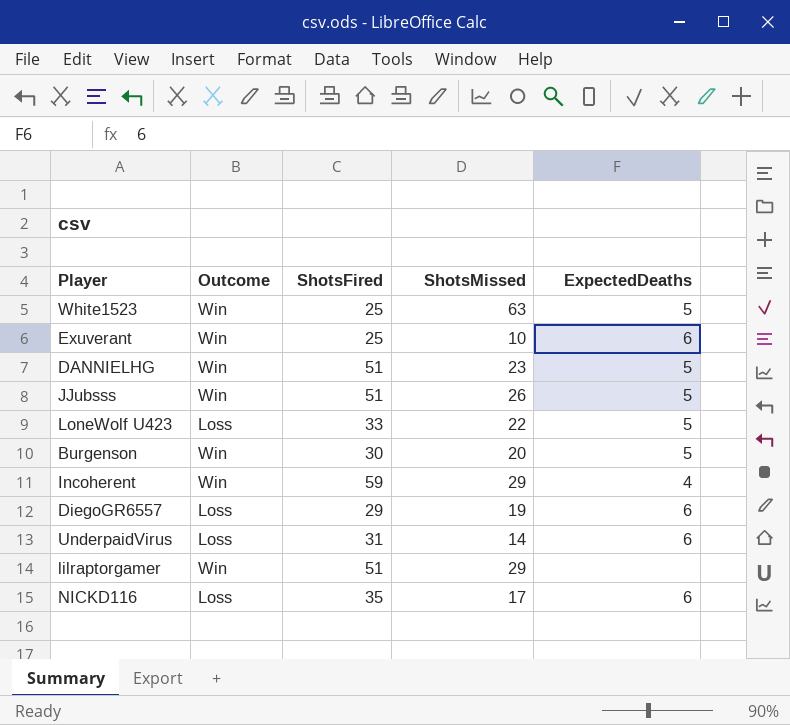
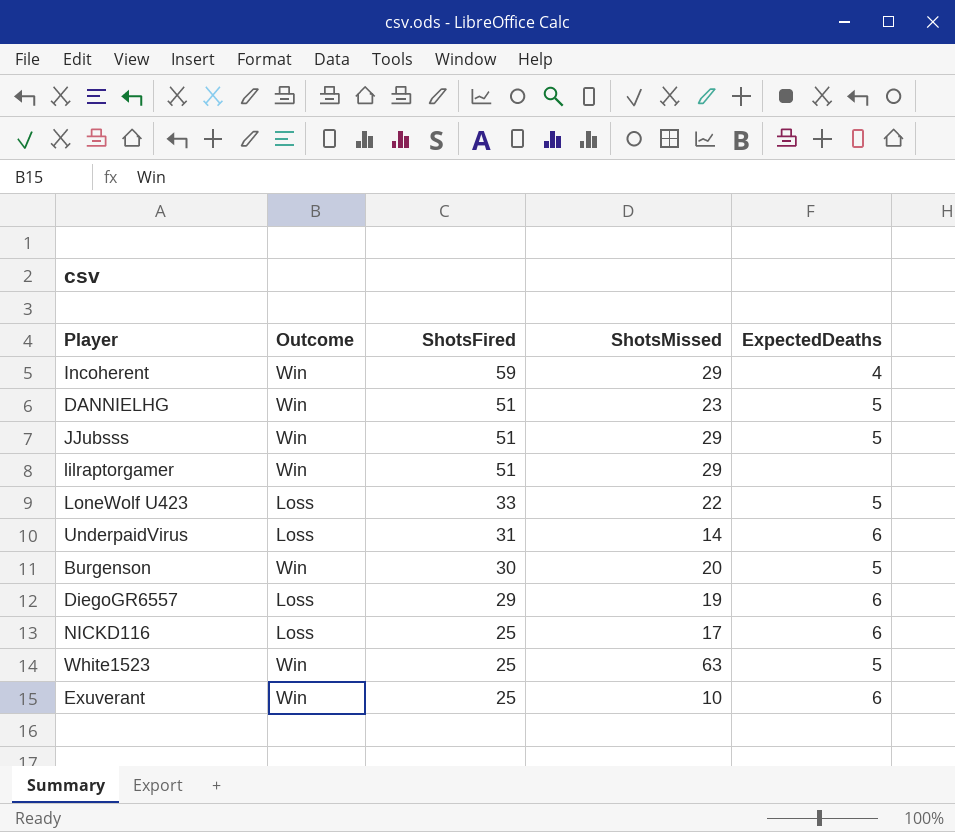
row order: none -> ShotsFired descending
JJubsss | ShotsMissed: 26 -> 29
NICKD116 | ShotsFired: 35 -> 25

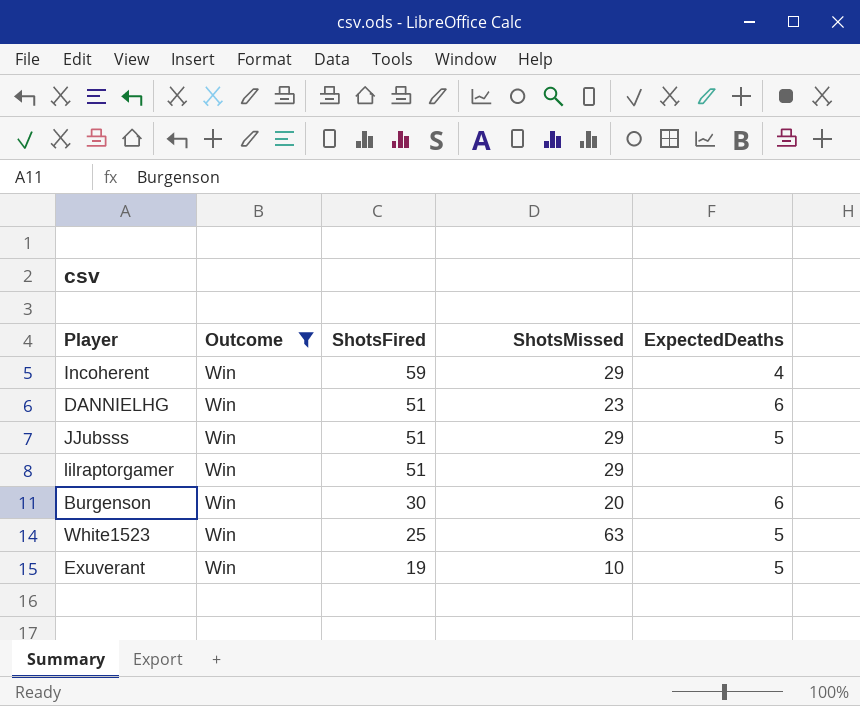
filter: none -> Outcome = Win
DANNIELHG | ExpectedDeaths: 5 -> 6
Burgenson | ExpectedDeaths: 5 -> 6
Exuverant | ShotsFired: 25 -> 19
Exuverant | ExpectedDeaths: 6 -> 5

